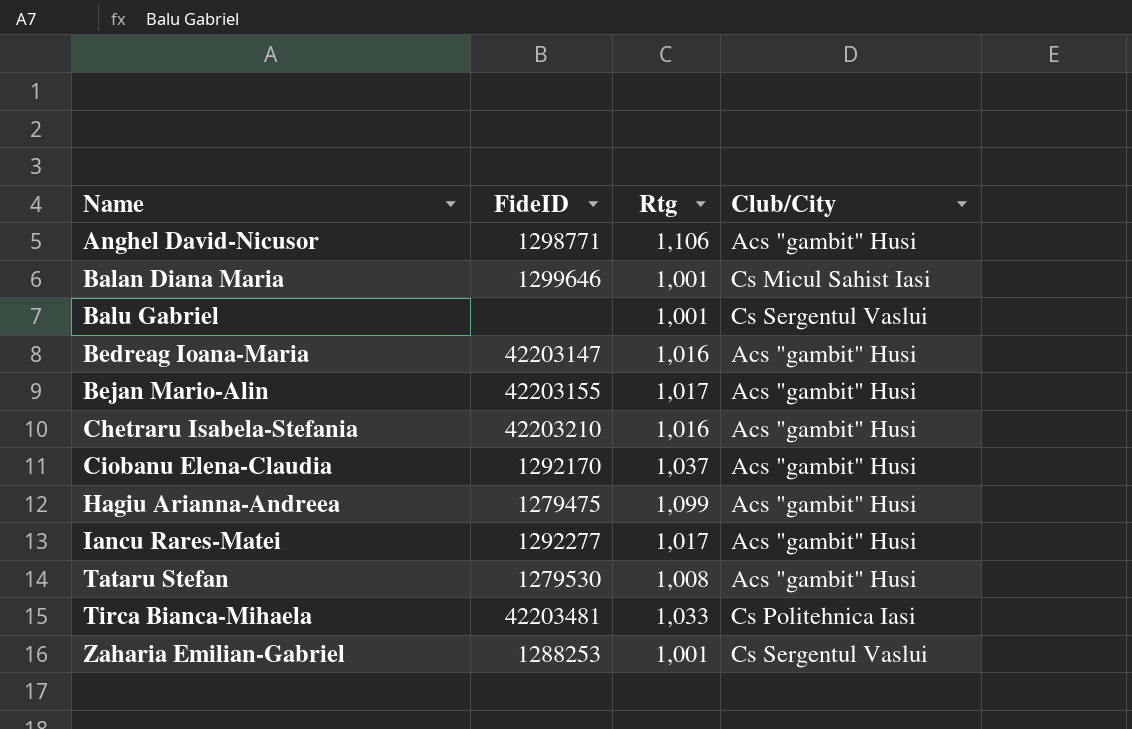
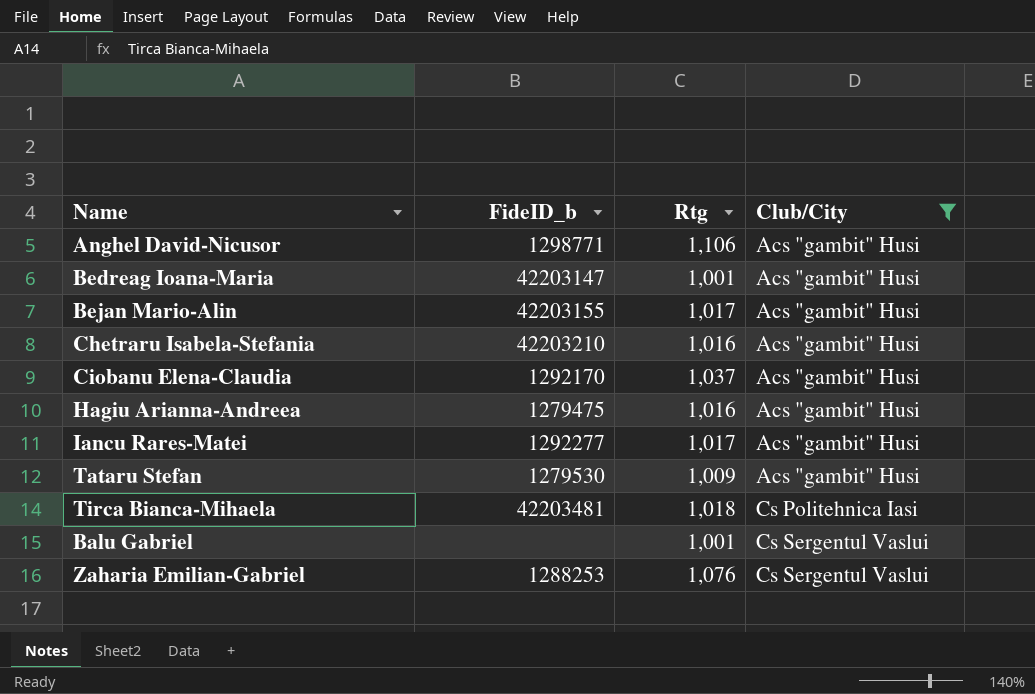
filter: none -> Club/City != Cs Micul Sahist Iasi
row order: Name ascending -> Club/City ascending
column name: FideID -> FideID_b
Bedreag Ioana-Maria | Rtg: 1,016 -> 1,001
Hagiu Arianna-Andreea | Rtg: 1,099 -> 1,016
Tataru Stefan | Rtg: 1,008 -> 1,009
Tirca Bianca-Mihaela | Rtg: 1,033 -> 1,018
Zaharia Emilian-Gabriel | Rtg: 1,001 -> 1,076

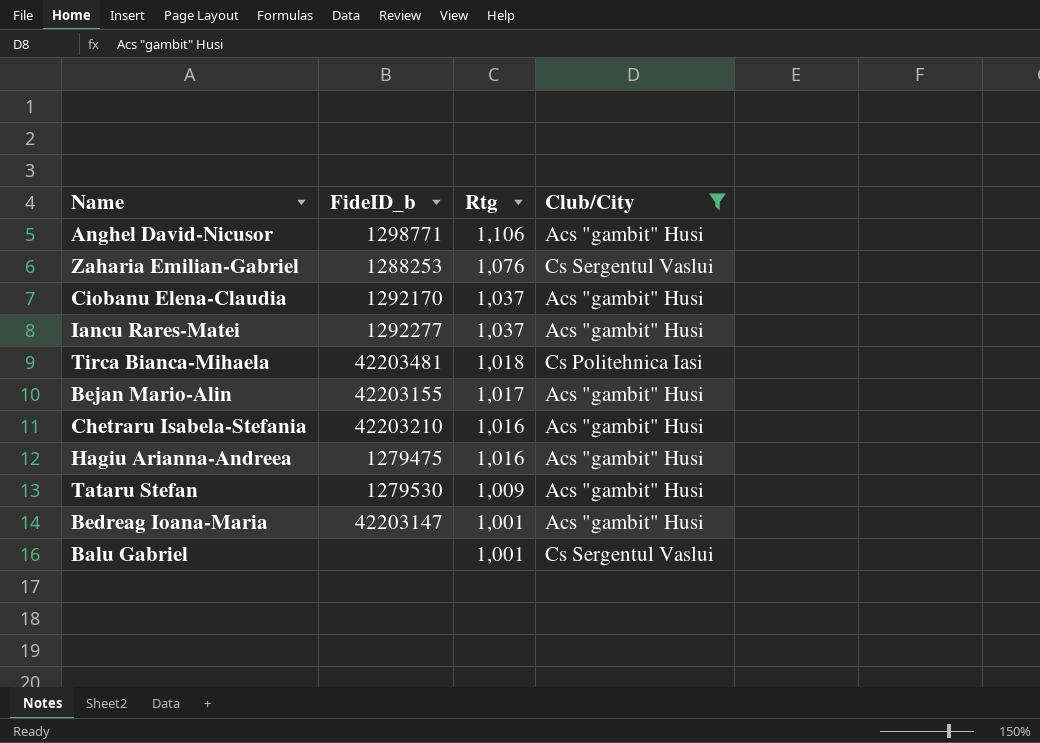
row order: Club/City ascending -> Rtg descending
Iancu Rares-Matei | Rtg: 1,017 -> 1,037

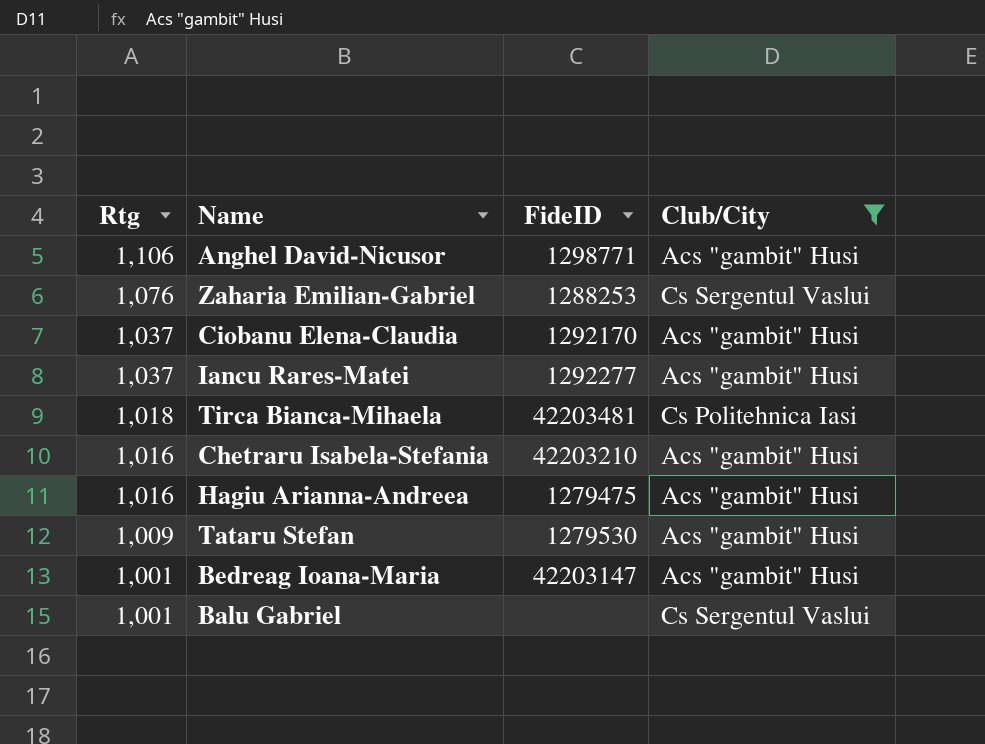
column Rtg | position: 3 -> 1
column name: FideID_b -> FideID
row Bejan Mario-Alin: 42203155 | 1,017 | Acs "gambit" Husi -> none

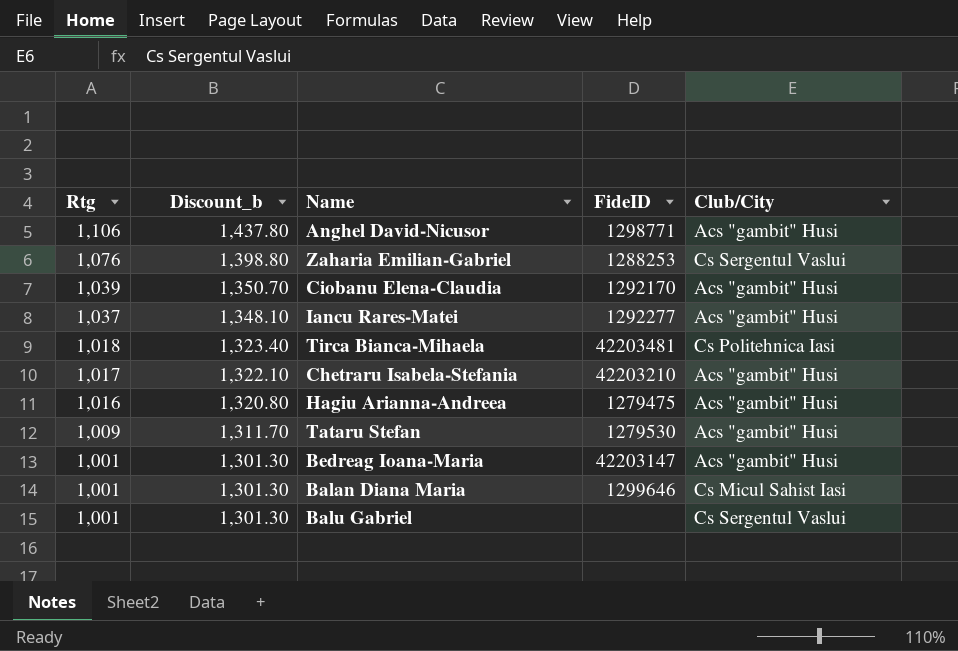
filter: Club/City != Cs Micul Sahist Iasi -> none
column Discount_b | formula: none -> [Rtg] * 1.3
Ciobanu Elena-Claudia | Rtg: 1,037 -> 1,039
Chetraru Isabela-Stefania | Rtg: 1,016 -> 1,017

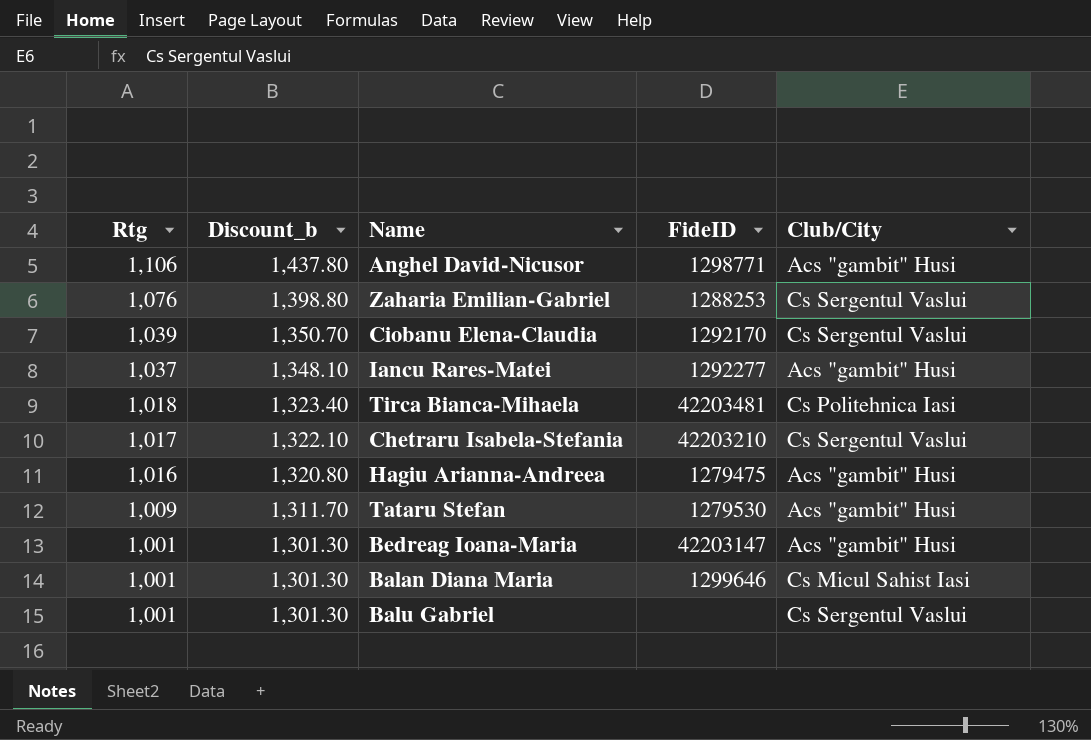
Ciobanu Elena-Claudia | Club/City: Acs "gambit" Husi -> Cs Sergentul Vaslui
Chetraru Isabela-Stefania | Club/City: Acs "gambit" Husi -> Cs Sergentul Vaslui

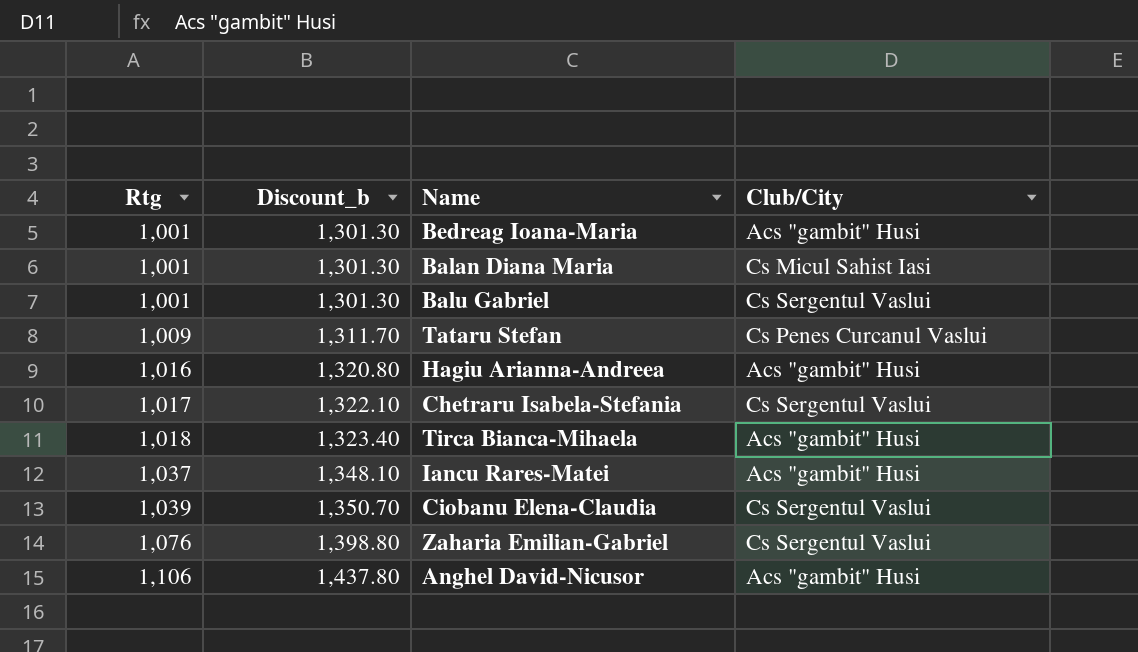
row order: Rtg descending -> Rtg ascending
column FideID | position: 4 -> none
Tataru Stefan | Club/City: Acs "gambit" Husi -> Cs Penes Curcanul Vaslui
Tirca Bianca-Mihaela | Club/City: Cs Politehnica Iasi -> Acs "gambit" Husi

